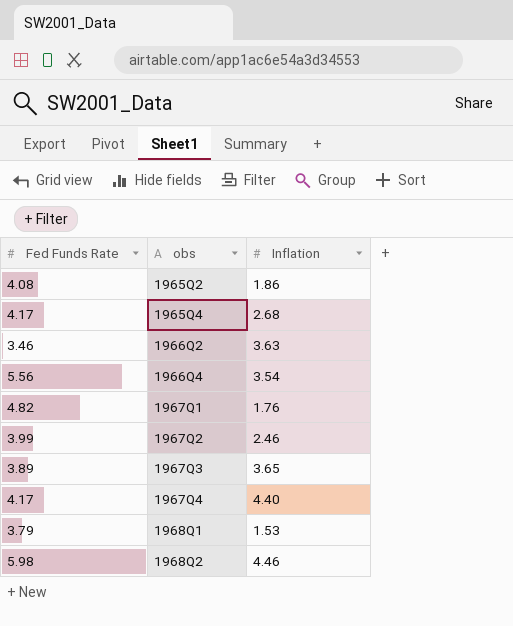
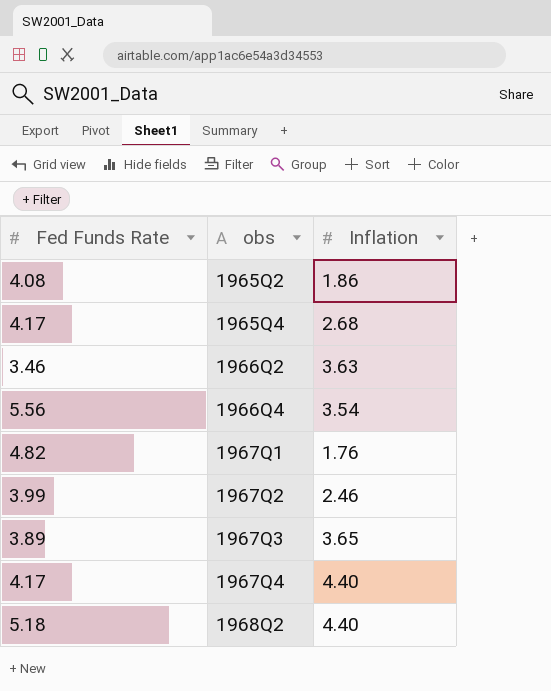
row 1968Q1: 3.79 | 1.53 -> none
1968Q2 | Fed Funds Rate: 5.98 -> 5.18
1968Q2 | Inflation: 4.46 -> 4.40

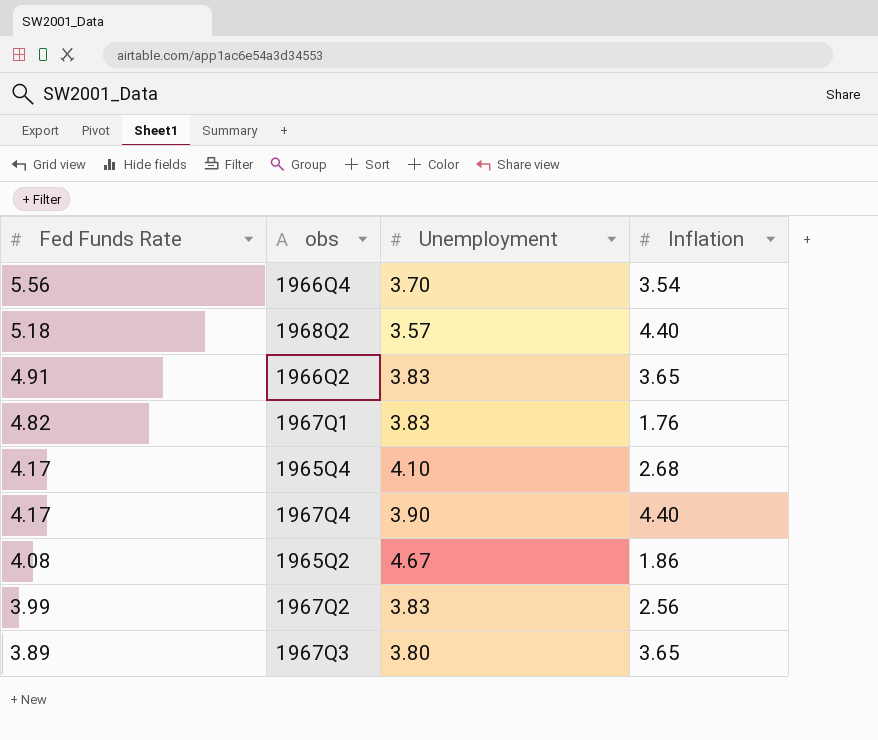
row order: obs ascending -> Fed Funds Rate descending
column Unemployment | position: none -> 3
1966Q2 | Fed Funds Rate: 3.46 -> 4.91
1966Q2 | Inflation: 3.63 -> 3.65
1967Q2 | Inflation: 2.46 -> 2.56

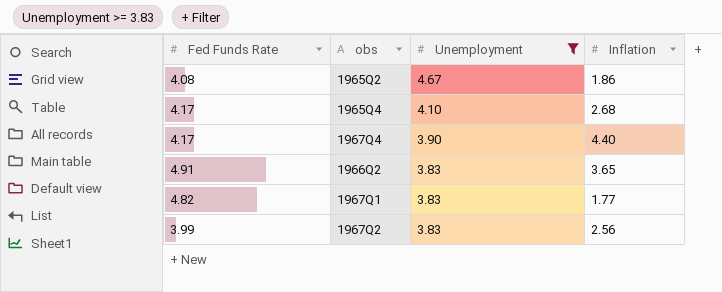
filter: none -> Unemployment >= 3.83
row order: Fed Funds Rate descending -> Unemployment descending
1967Q1 | Inflation: 1.76 -> 1.77

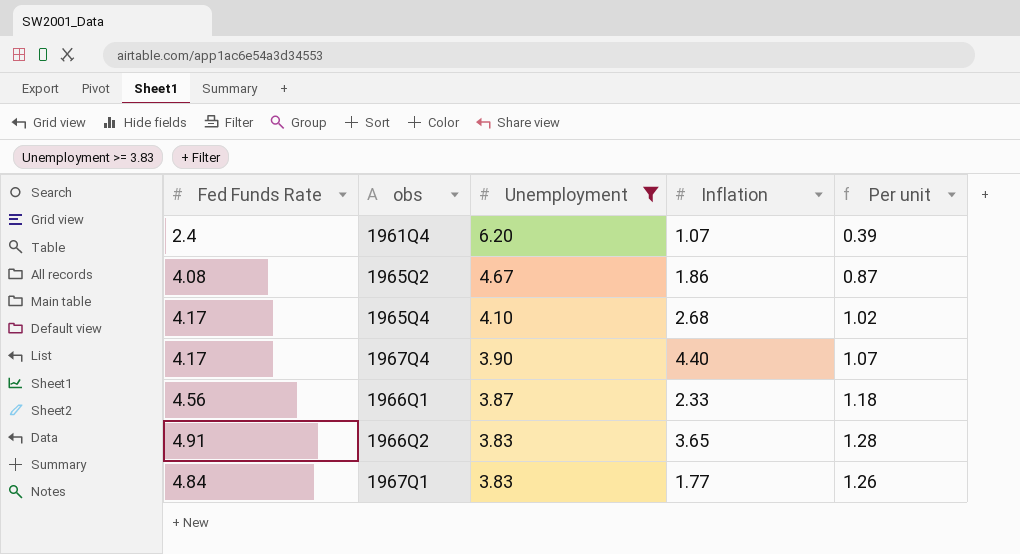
column Per unit | formula: none -> [Fed Funds Rate] / [Unemployment]
row 1967Q2: 3.99 | 3.83 | 2.56 -> none
row 1961Q4: none -> 2.4 | 6.20 | 1.07 | 0.39
row 1966Q1: none -> 4.56 | 3.87 | 2.33 | 1.18
1967Q1 | Fed Funds Rate: 4.82 -> 4.84

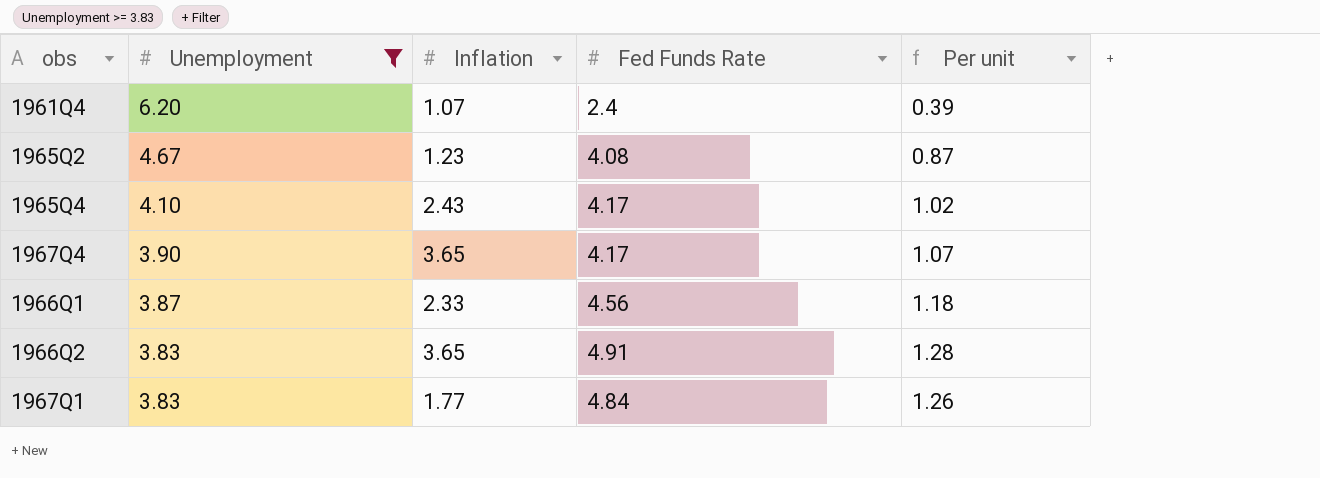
column Fed Funds Rate | position: 1 -> 4
1965Q2 | Inflation: 1.86 -> 1.23
1965Q4 | Inflation: 2.68 -> 2.43
1967Q4 | Inflation: 4.40 -> 3.65

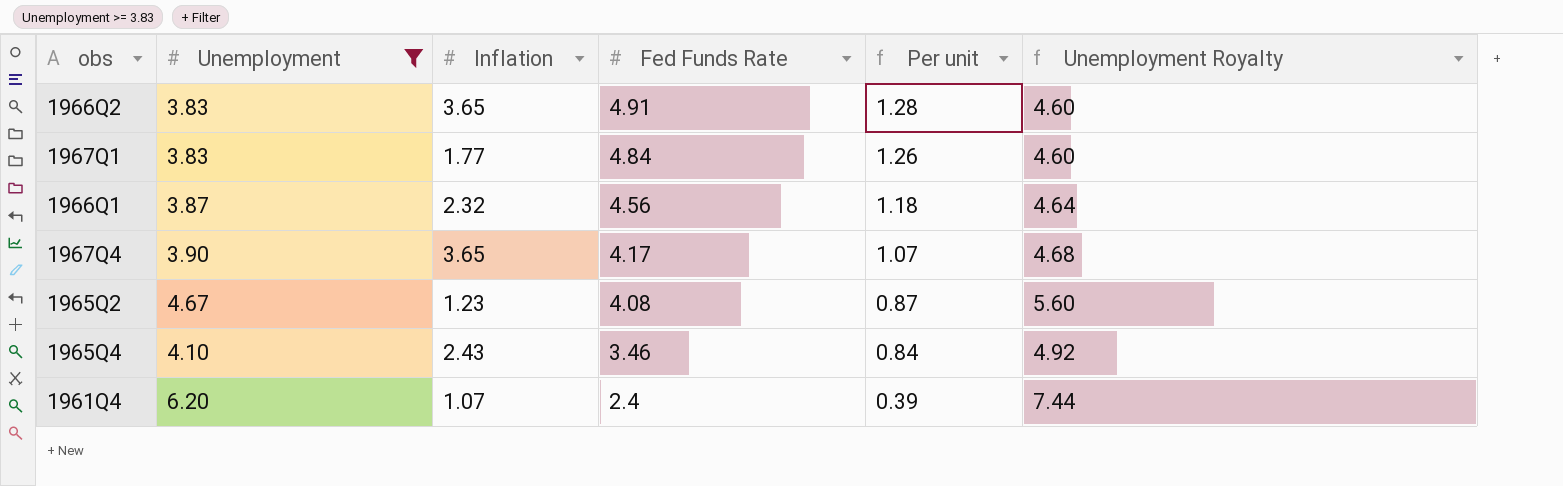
row order: Unemployment descending -> Fed Funds Rate descending
column Unemployment Royalty | formula: none -> [Unemployment] * 1.2
1966Q1 | Inflation: 2.33 -> 2.32
1965Q4 | Fed Funds Rate: 4.17 -> 3.46
1965Q4 | Per unit: 1.02 -> 0.84

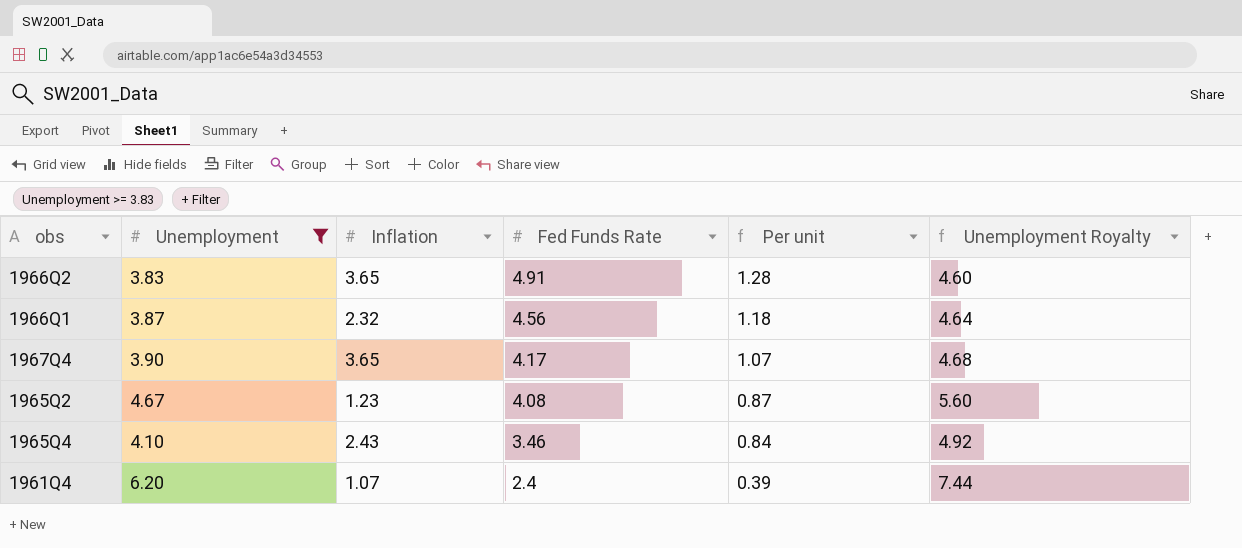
row 1967Q1: 3.83 | 1.77 | 4.84 | 1.26 | 4.60 -> none

